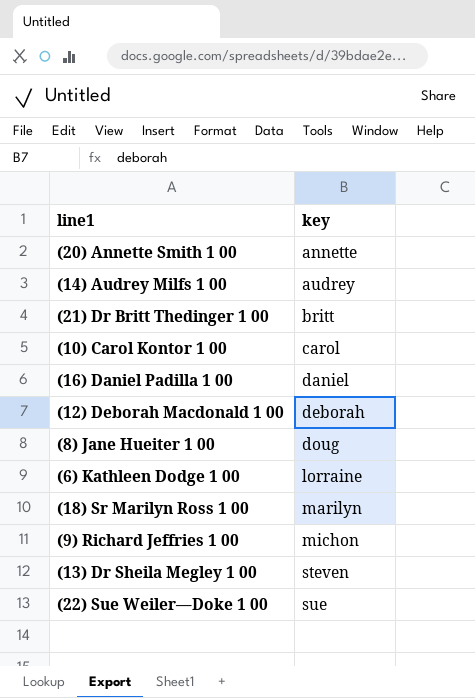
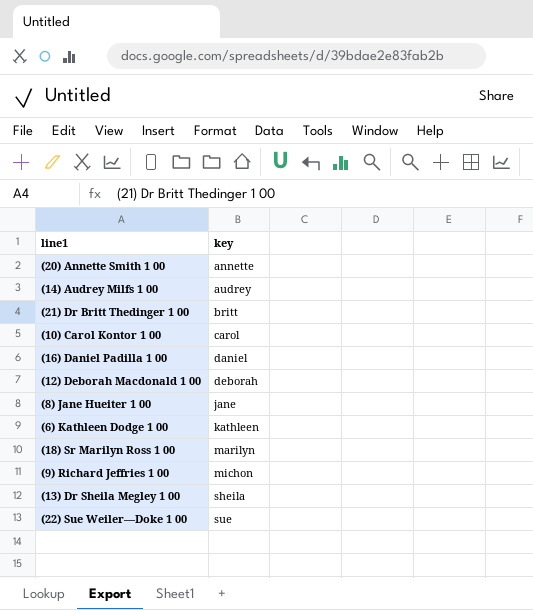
(8) Jane Hueiter 1 00 | key: doug -> jane
(6) Kathleen Dodge 1 00 | key: lorraine -> kathleen
(13) Dr Sheila Megley 1 00 | key: steven -> sheila

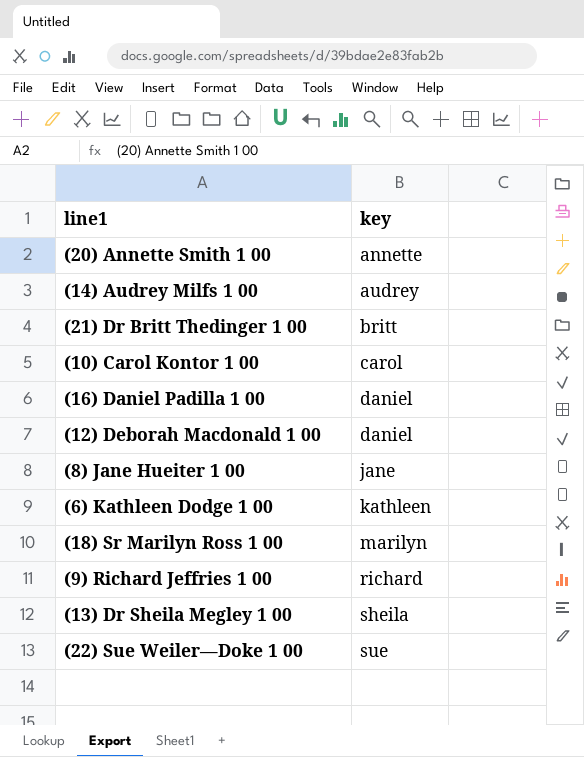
(12) Deborah Macdonald 1 00 | key: deborah -> daniel
(9) Richard Jeffries 1 00 | key: michon -> richard

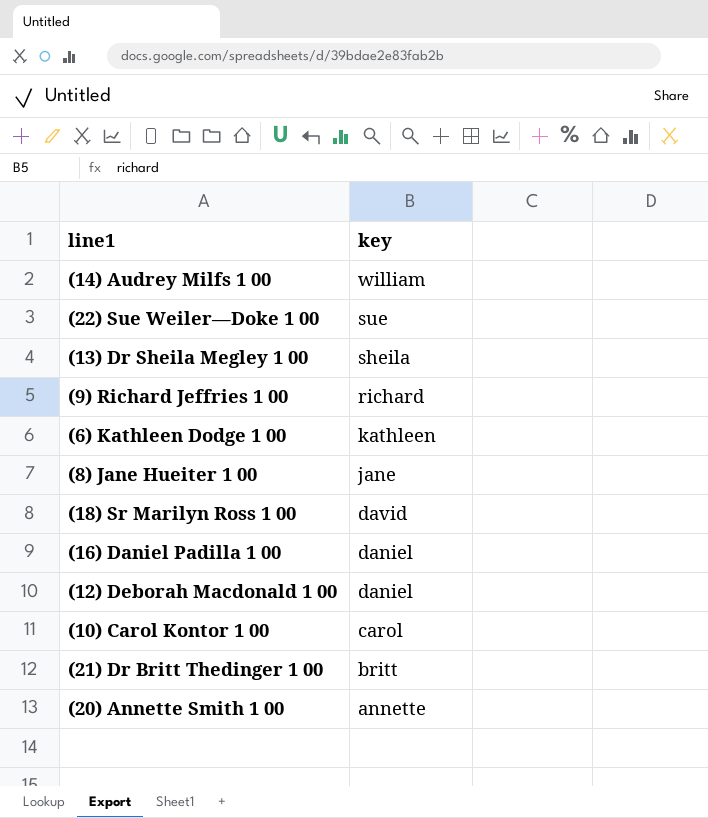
row order: key ascending -> key descending
(14) Audrey Milfs 1 00 | key: audrey -> william
(18) Sr Marilyn Ross 1 00 | key: marilyn -> david

